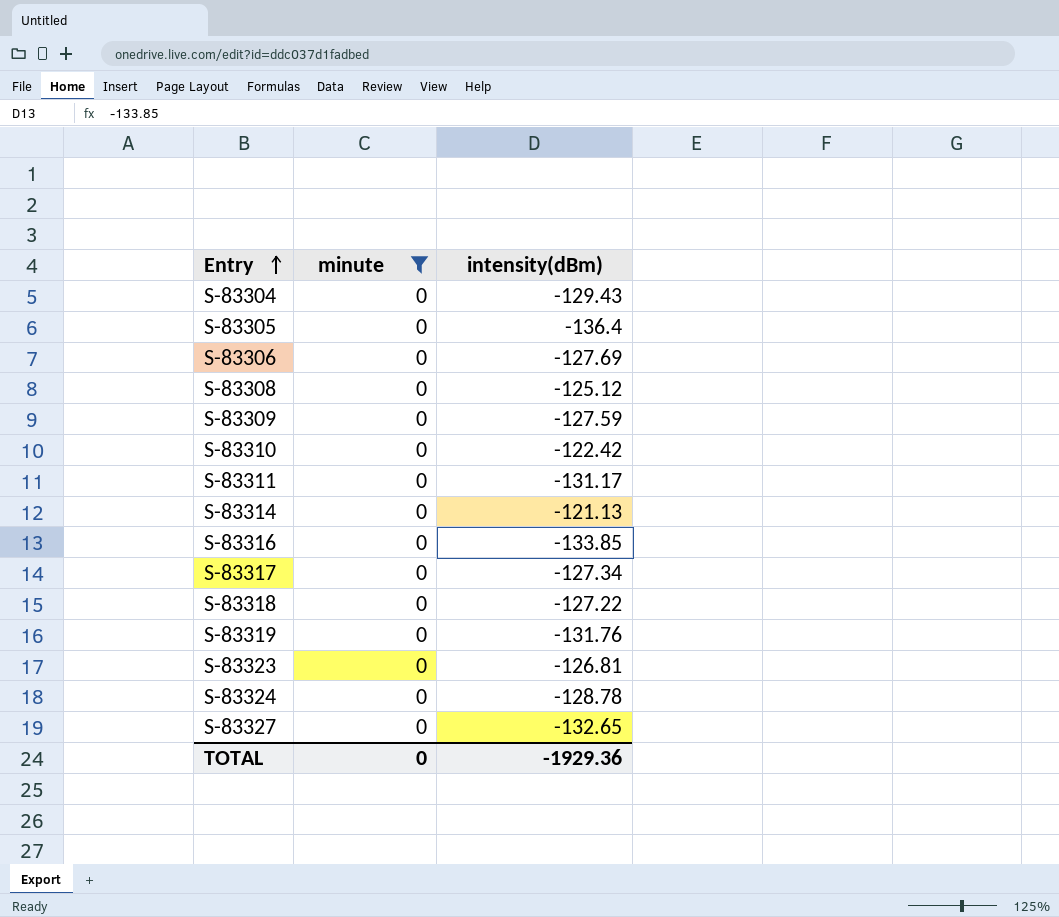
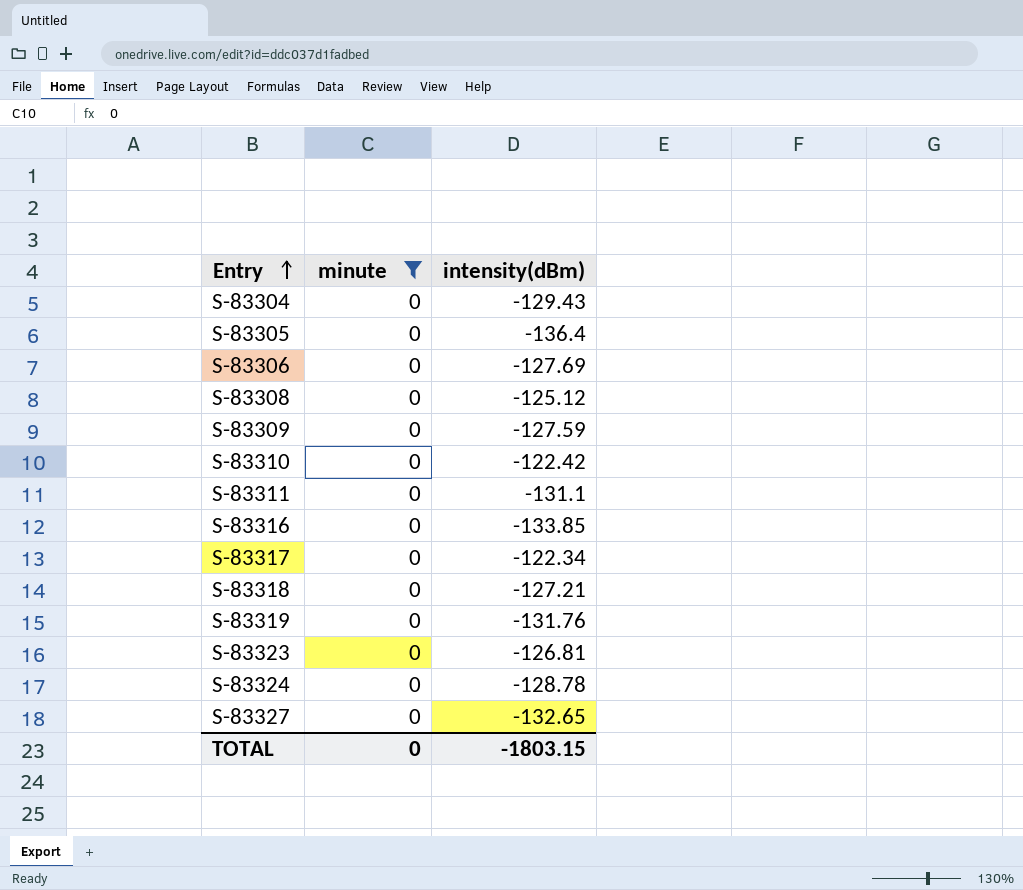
row S-83314: 0 | -121.13 -> none
S-83311 | intensity(dBm): -131.17 -> -131.1
S-83317 | intensity(dBm): -127.34 -> -122.34
S-83318 | intensity(dBm): -127.22 -> -127.21
TOTAL | intensity(dBm): -1929.36 -> -1803.15

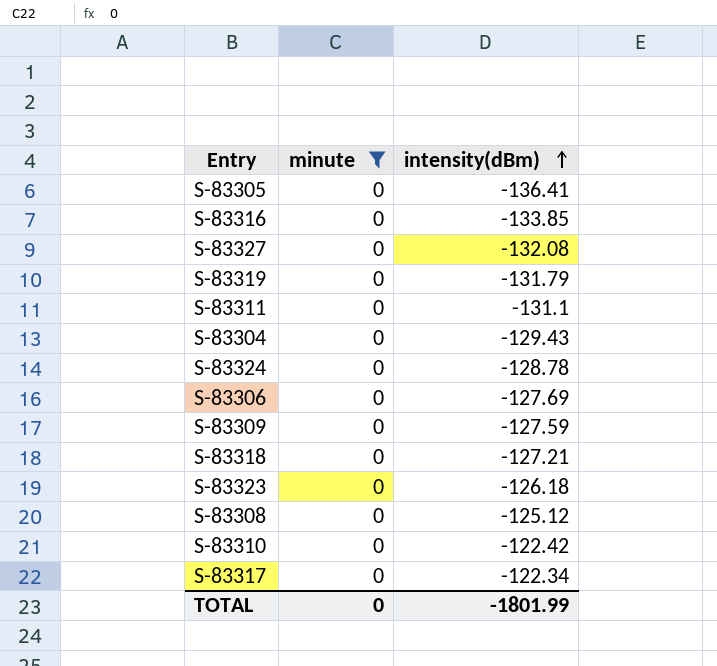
row order: Entry ascending -> intensity(dBm) ascending
S-83305 | intensity(dBm): -136.4 -> -136.41
S-83327 | intensity(dBm): -132.65 -> -132.08
S-83319 | intensity(dBm): -131.76 -> -131.79
S-83323 | intensity(dBm): -126.81 -> -126.18
TOTAL | intensity(dBm): -1803.15 -> -1801.99

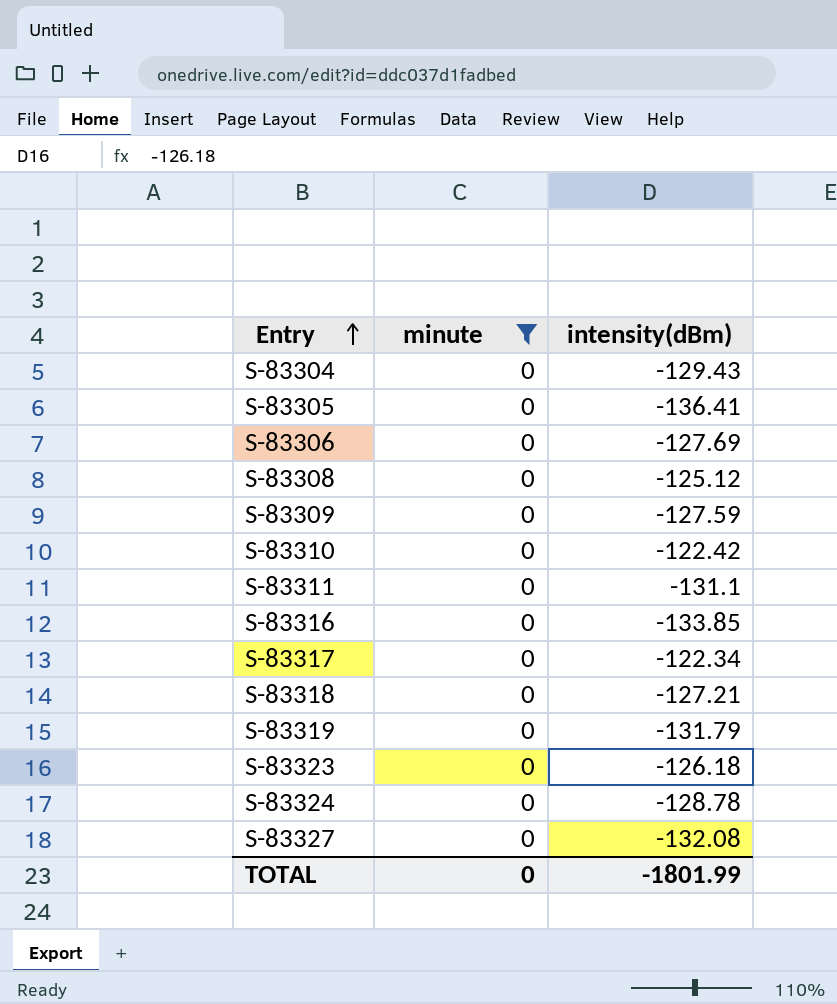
row order: intensity(dBm) ascending -> Entry ascending

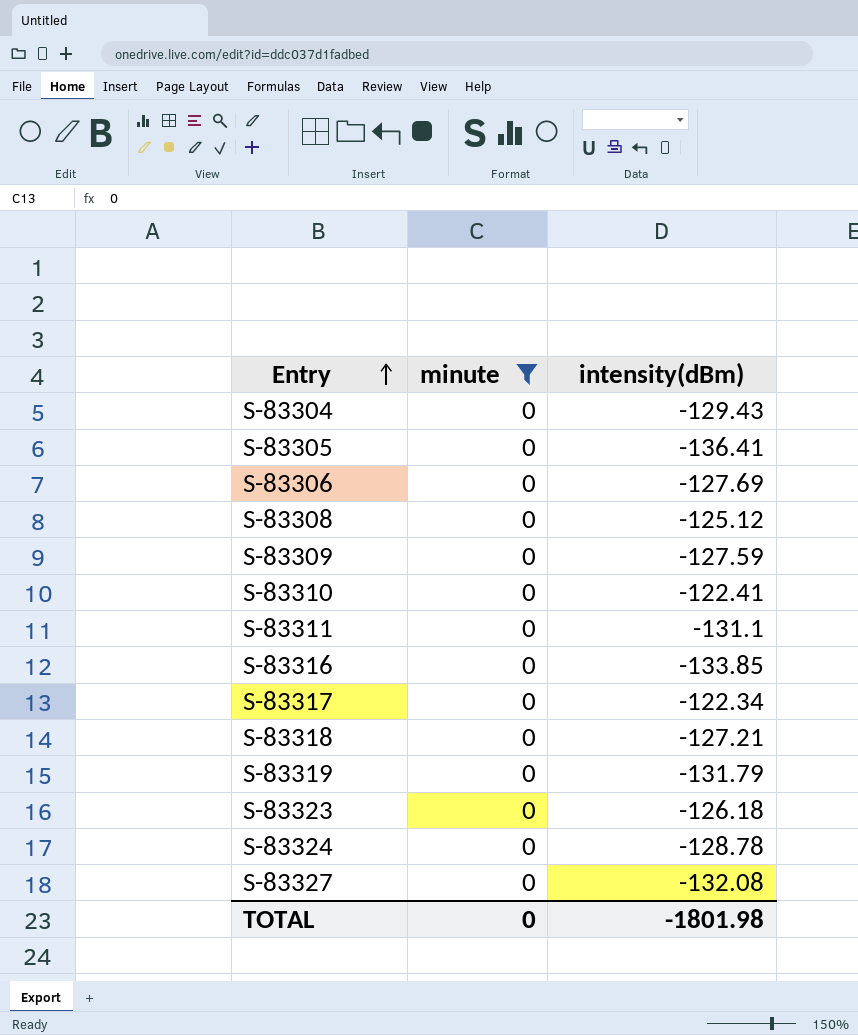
S-83310 | intensity(dBm): -122.42 -> -122.41
TOTAL | intensity(dBm): -1801.99 -> -1801.98

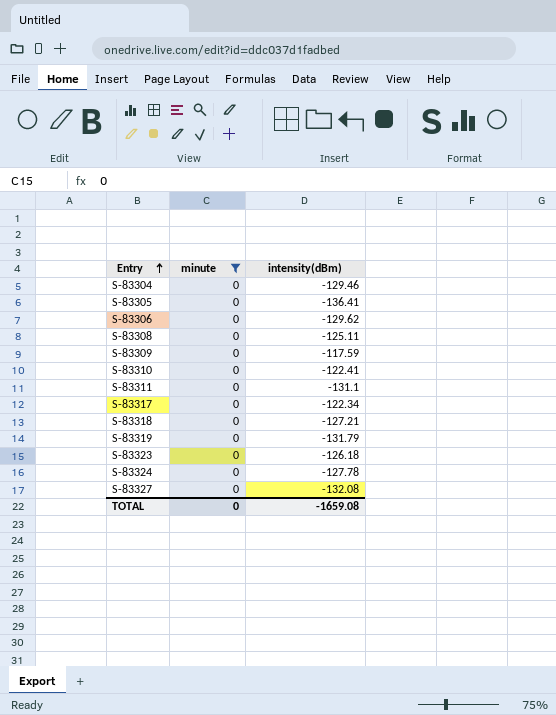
row S-83316: 0 | -133.85 -> none
S-83304 | intensity(dBm): -129.43 -> -129.46
S-83306 | intensity(dBm): -127.69 -> -129.62
S-83308 | intensity(dBm): -125.12 -> -125.11
S-83309 | intensity(dBm): -127.59 -> -117.59
S-83324 | intensity(dBm): -128.78 -> -127.78
TOTAL | intensity(dBm): -1801.98 -> -1659.08

